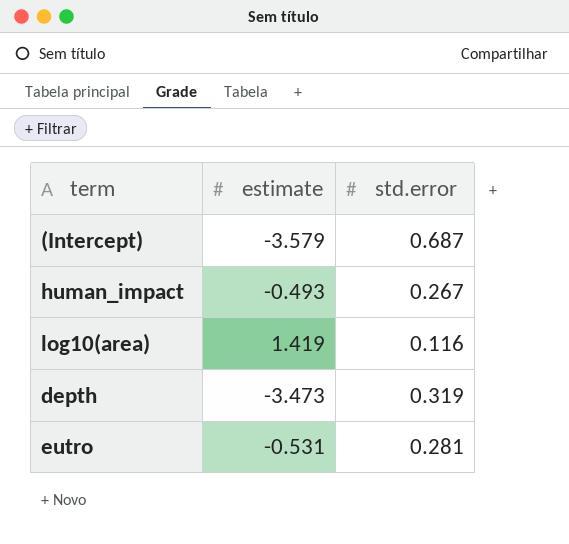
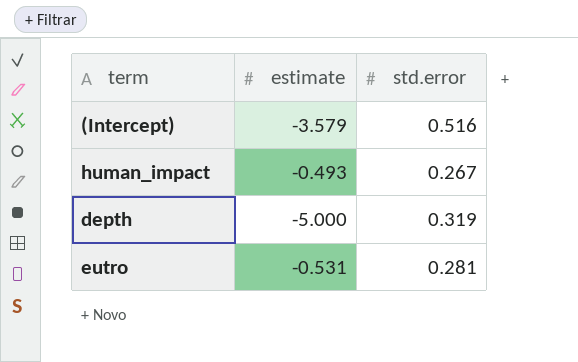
row log10(area): 1.419 | 0.116 -> none
(Intercept) | std.error: 0.687 -> 0.516
depth | estimate: -3.473 -> -5.000

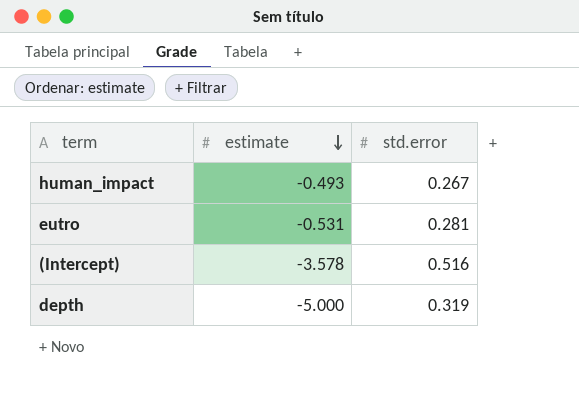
row order: none -> estimate descending
(Intercept) | estimate: -3.579 -> -3.578

